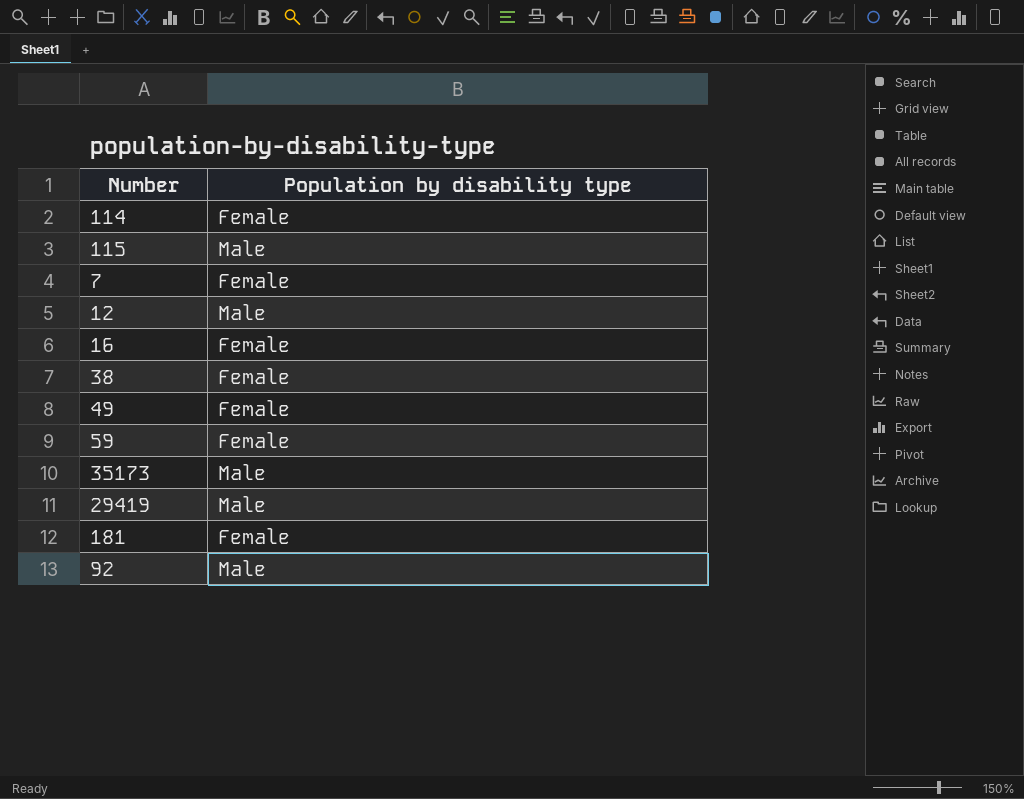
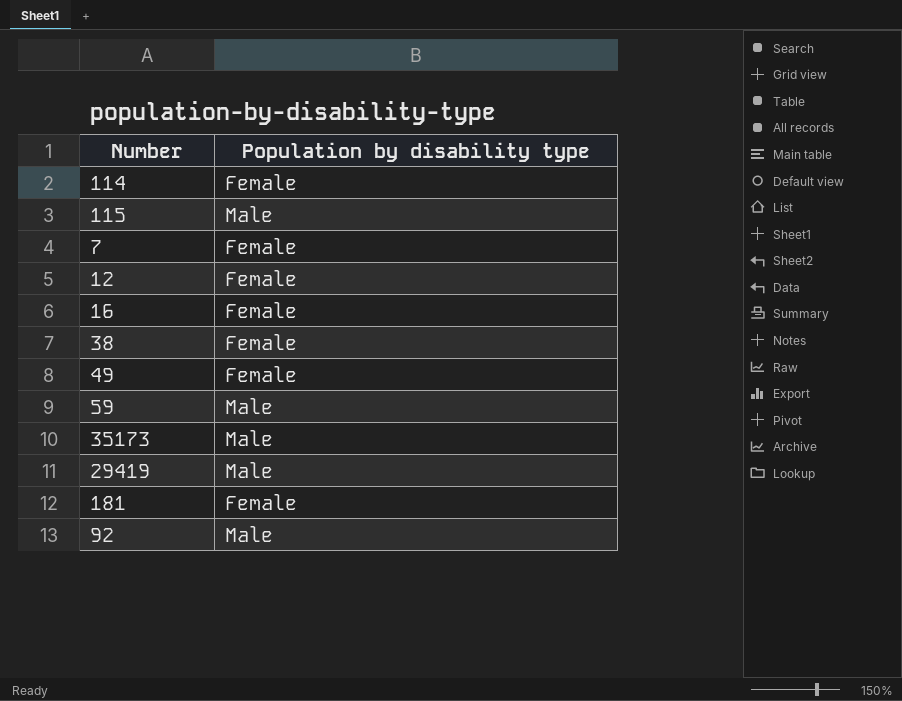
12 | Population by disability type: Male -> Female
59 | Population by disability type: Female -> Male

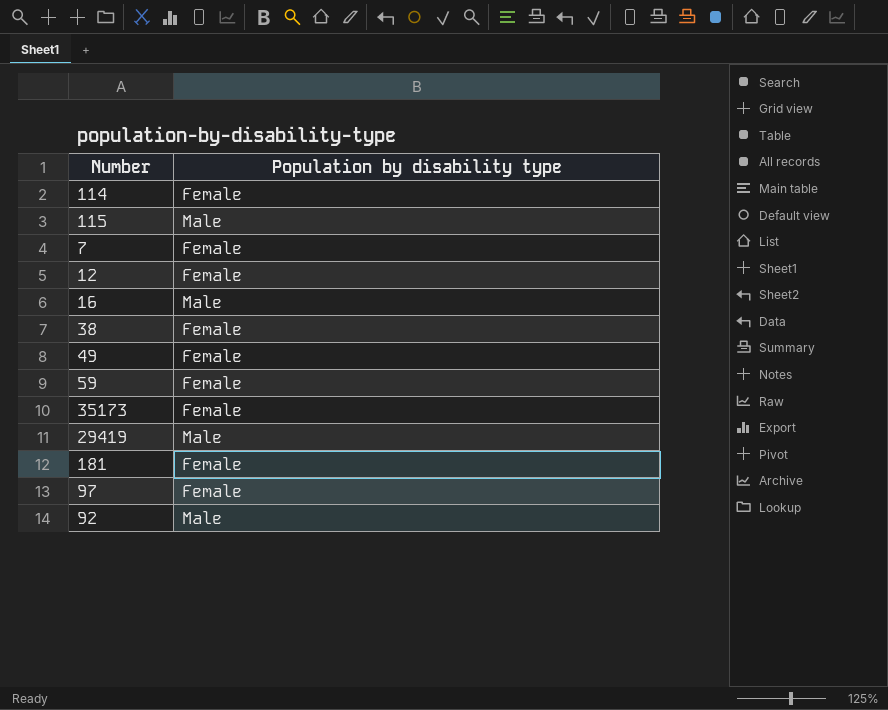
16 | Population by disability type: Female -> Male
59 | Population by disability type: Male -> Female
35173 | Population by disability type: Male -> Female
row 97: none -> Female

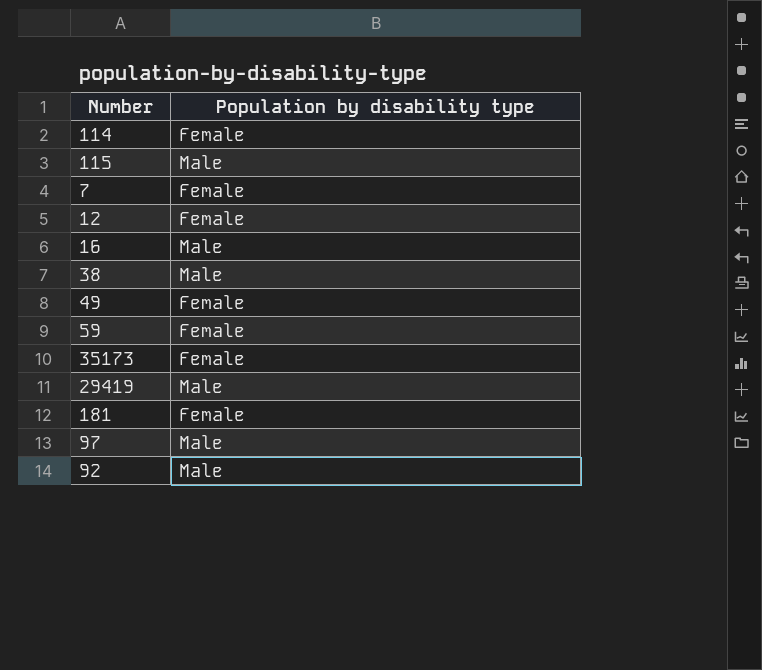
38 | Population by disability type: Female -> Male
97 | Population by disability type: Female -> Male

